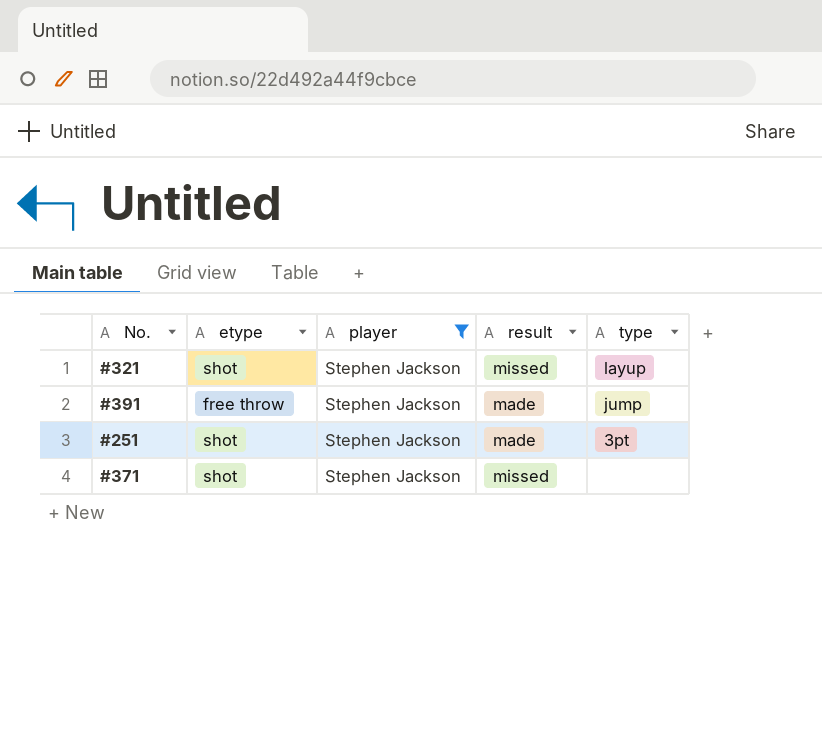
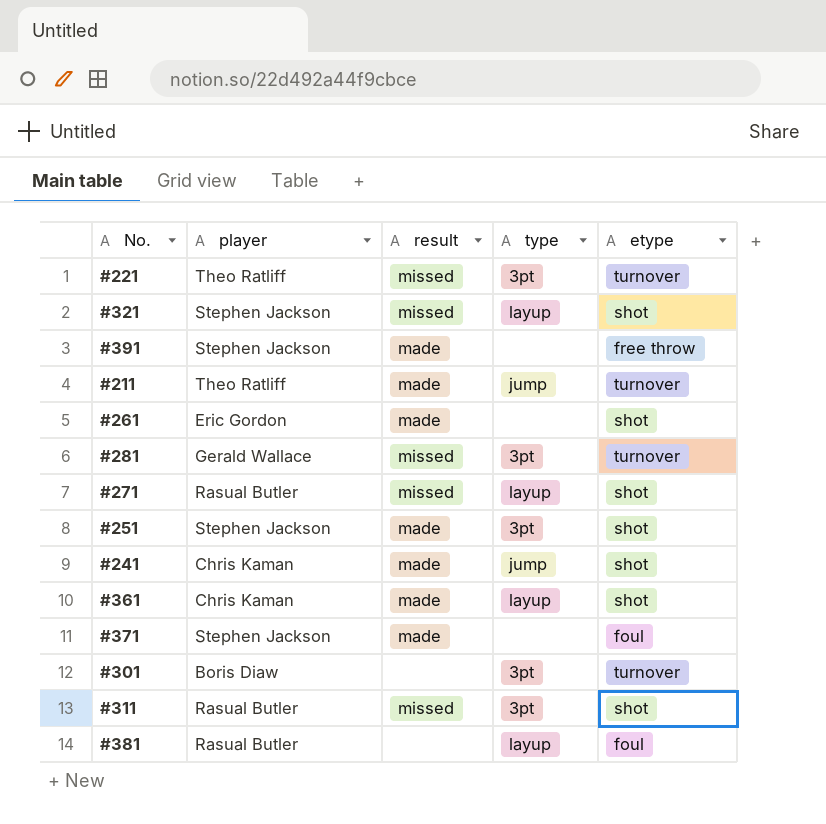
filter: player = Stephen Jackson -> none
column etype | position: 2 -> 5
#391 | type: jump -> none
#371 | result: missed -> made
#371 | etype: shot -> foul

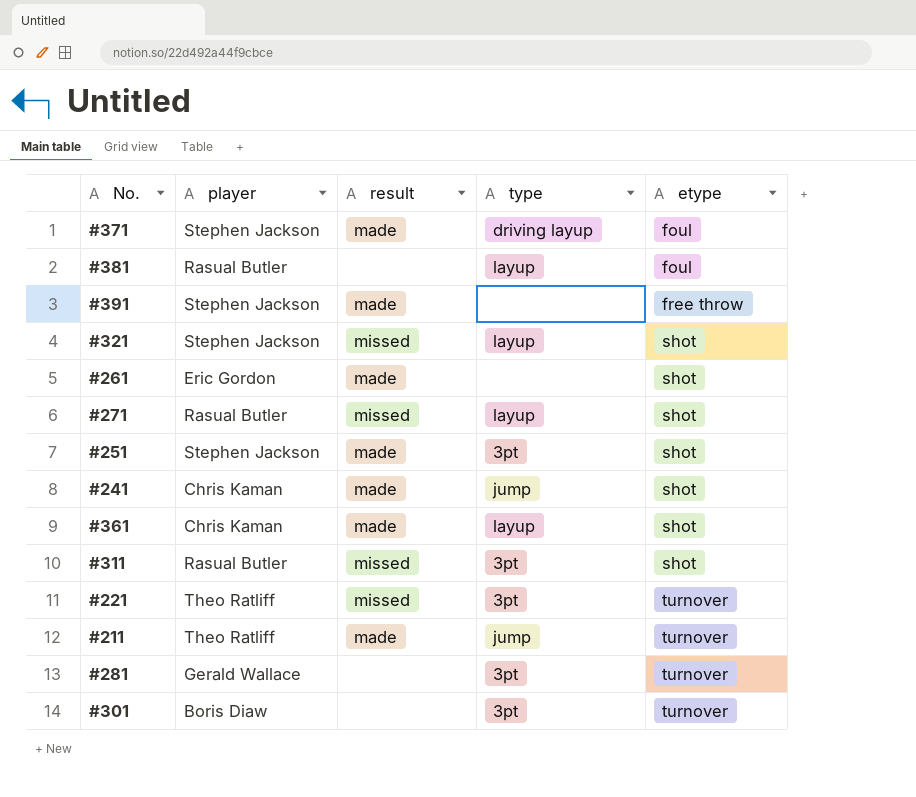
row order: none -> etype ascending
#371 | type: none -> driving layup
#281 | result: missed -> none

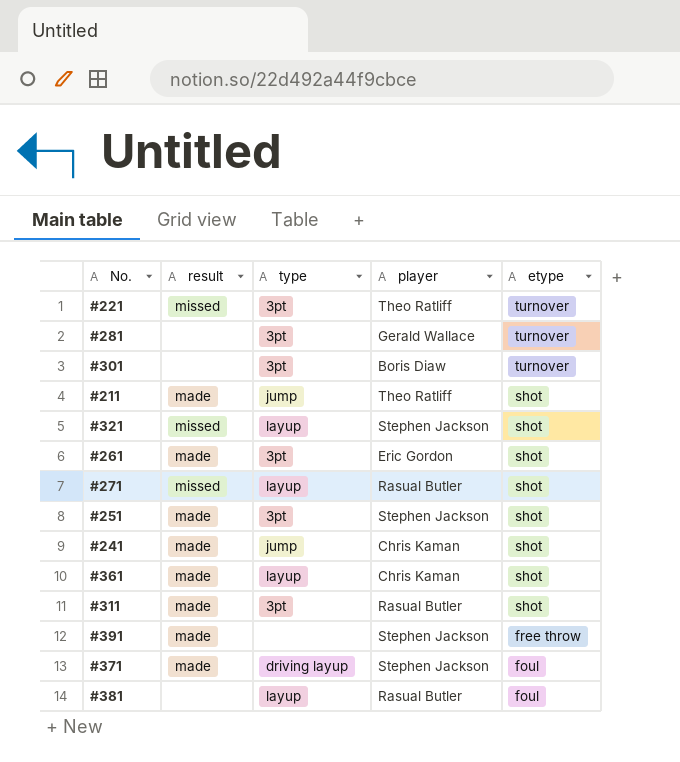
row order: etype ascending -> etype descending
column player | position: 2 -> 4
#211 | etype: turnover -> shot
#261 | type: none -> 3pt
#311 | result: missed -> made

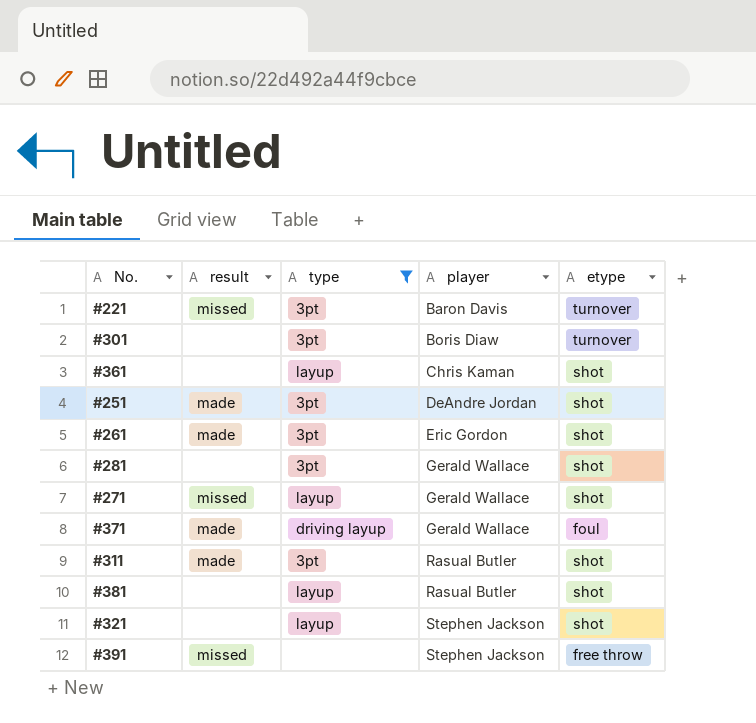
filter: none -> type != jump
row order: etype descending -> player ascending
#221 | player: Theo Ratliff -> Baron Davis
#361 | result: made -> none
#251 | player: Stephen Jackson -> DeAndre Jordan
#281 | etype: turnover -> shot
#271 | player: Rasual Butler -> Gerald Wallace
#371 | player: Stephen Jackson -> Gerald Wallace
#381 | etype: foul -> shot
#321 | result: missed -> none
#391 | result: made -> missed

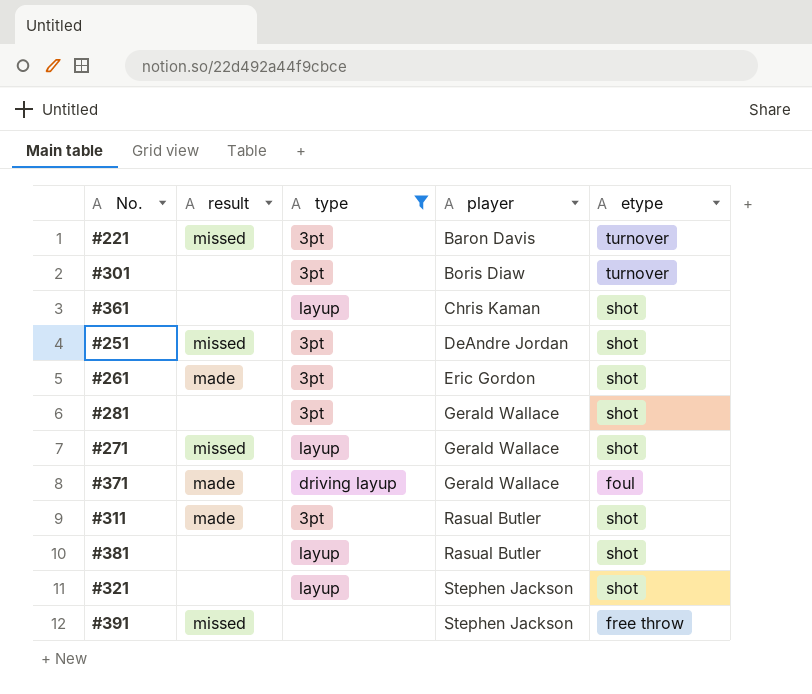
#251 | result: made -> missed

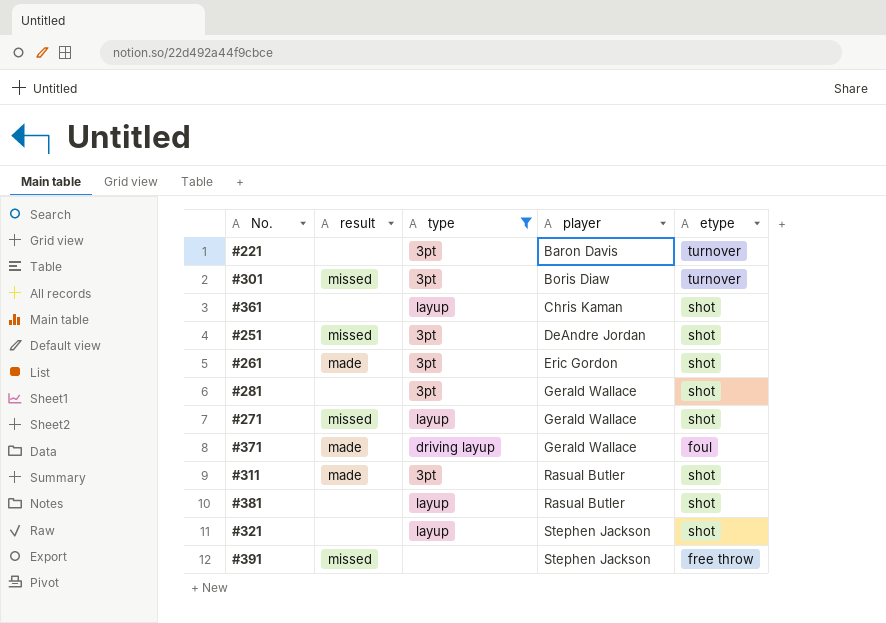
#221 | result: missed -> none
#301 | result: none -> missed

